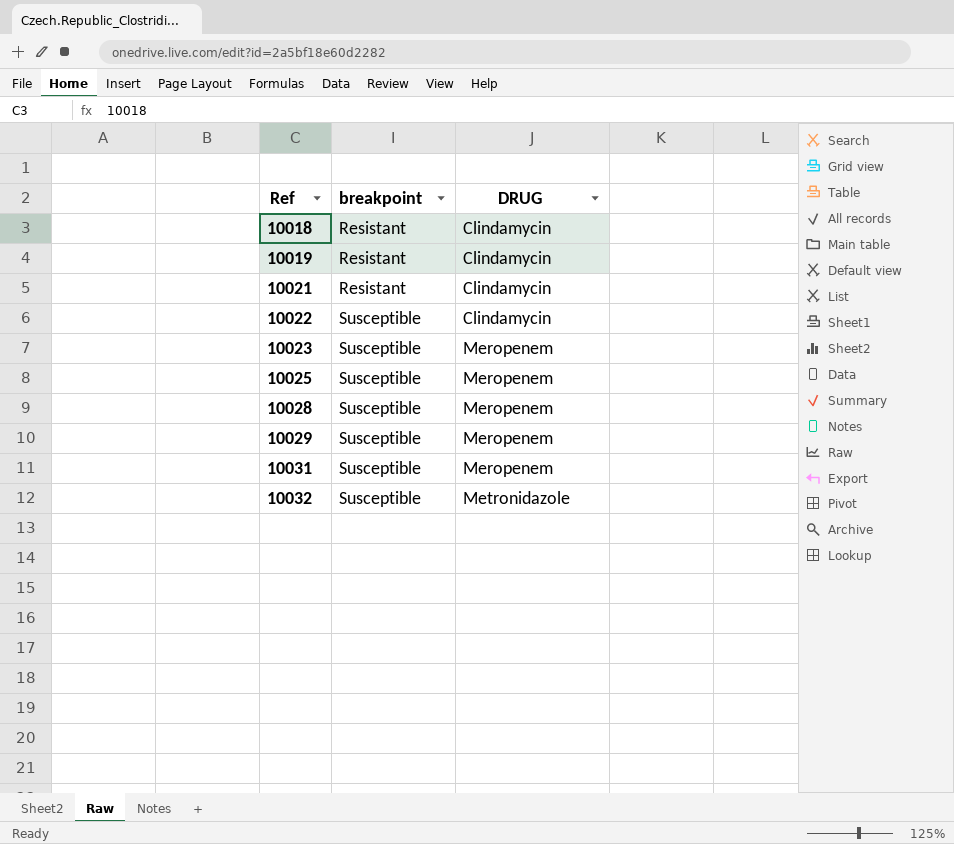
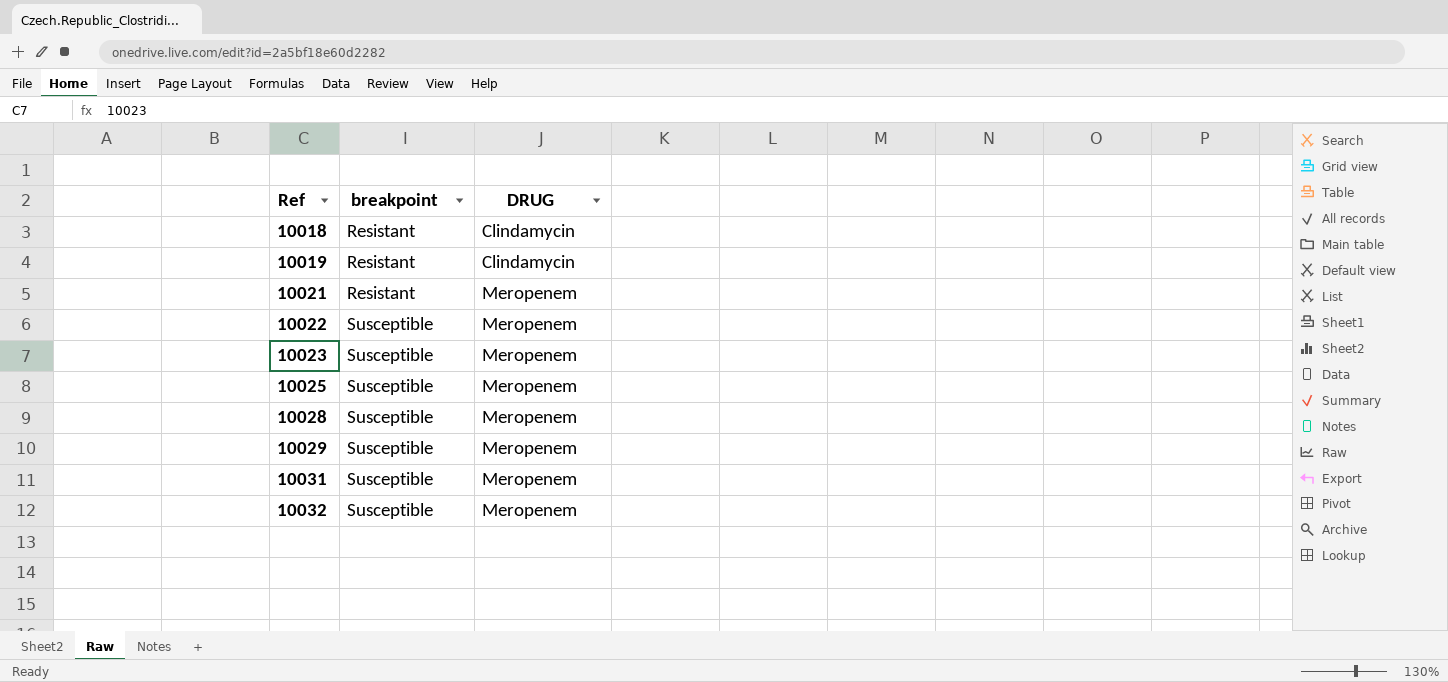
10021 | DRUG: Clindamycin -> Meropenem
10022 | DRUG: Clindamycin -> Meropenem
10032 | DRUG: Metronidazole -> Meropenem

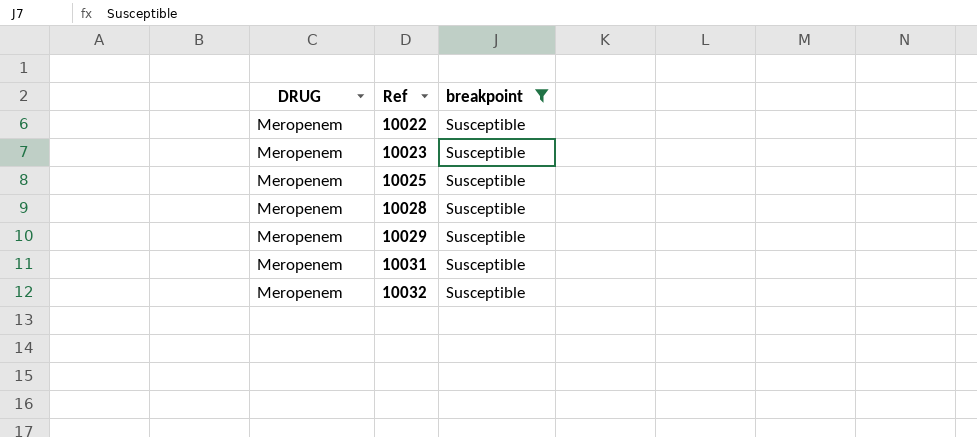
filter: none -> breakpoint = Susceptible
column DRUG | position: 3 -> 1

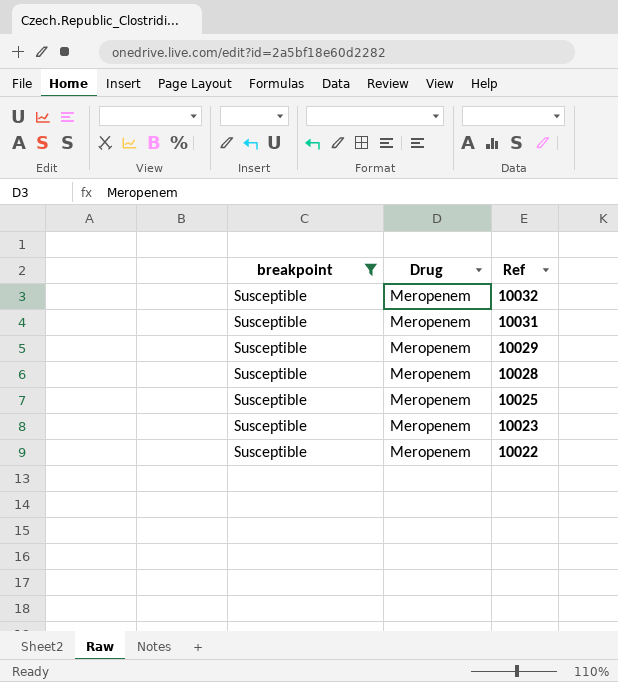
row order: Ref ascending -> Ref descending
column breakpoint | position: 3 -> 1
column name: DRUG -> Drug

